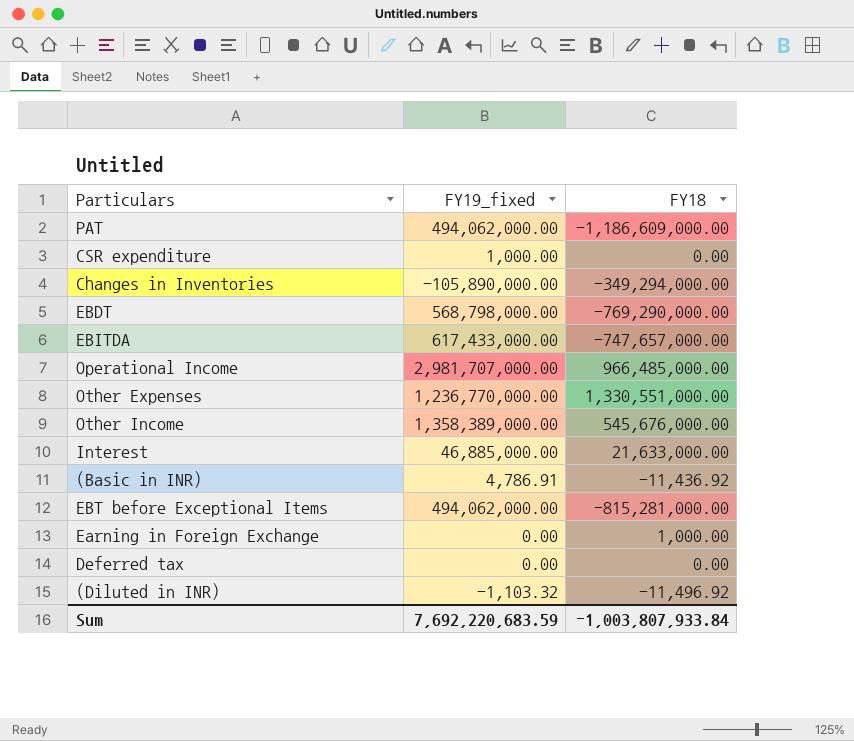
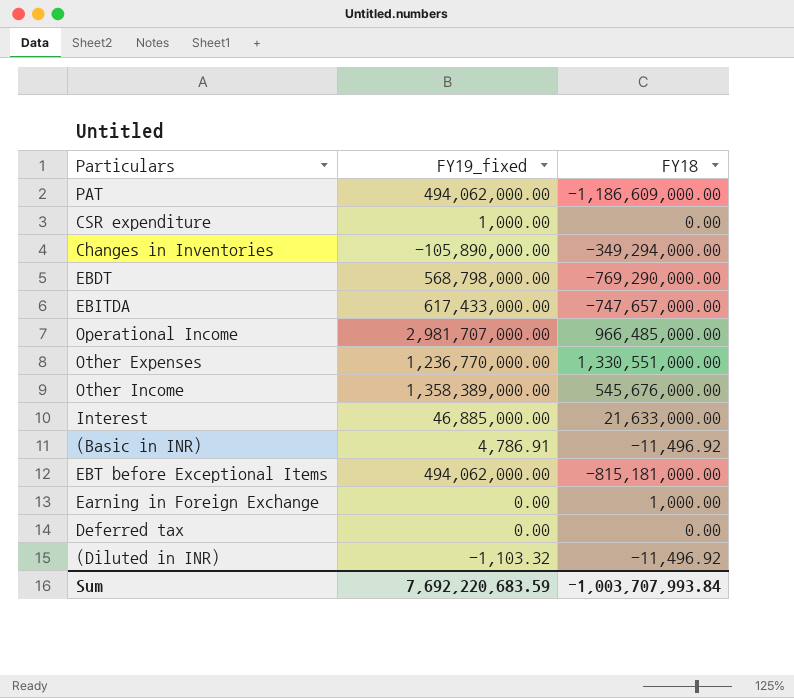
(Basic in INR) | FY18: -11,436.92 -> -11,496.92
EBT before Exceptional Items | FY18: -815,281,000.00 -> -815,181,000.00
Sum | FY18: -1,003,807,933.84 -> -1,003,707,993.84

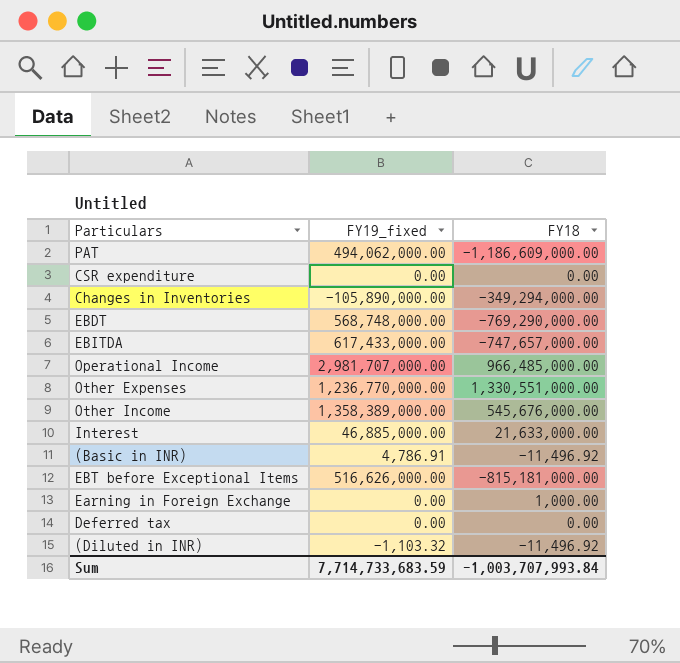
CSR expenditure | FY19_fixed: 1,000.00 -> 0.00
EBDT | FY19_fixed: 568,798,000.00 -> 568,748,000.00
EBT before Exceptional Items | FY19_fixed: 494,062,000.00 -> 516,626,000.00
Sum | FY19_fixed: 7,692,220,683.59 -> 7,714,733,683.59

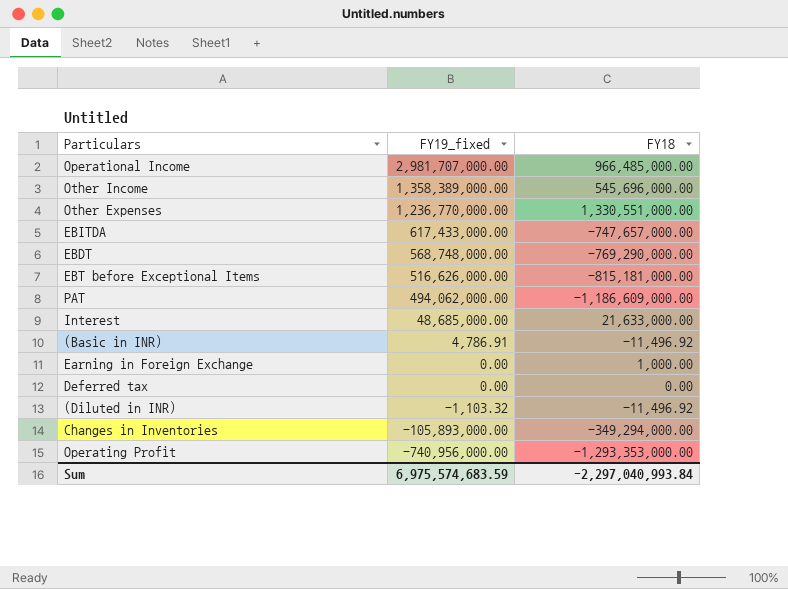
row order: none -> FY19_fixed descending
row CSR expenditure: 0.00 | 0.00 -> none
Other Income | FY18: 545,676,000.00 -> 545,696,000.00
Interest | FY19_fixed: 46,885,000.00 -> 48,685,000.00
Changes in Inventories | FY19_fixed: -105,890,000.00 -> -105,893,000.00
row Operating Profit: none -> -740,956,000.00 | -1,293,353,000.00
Sum | FY19_fixed: 7,714,733,683.59 -> 6,975,574,683.59
Sum | FY18: -1,003,707,993.84 -> -2,297,040,993.84

